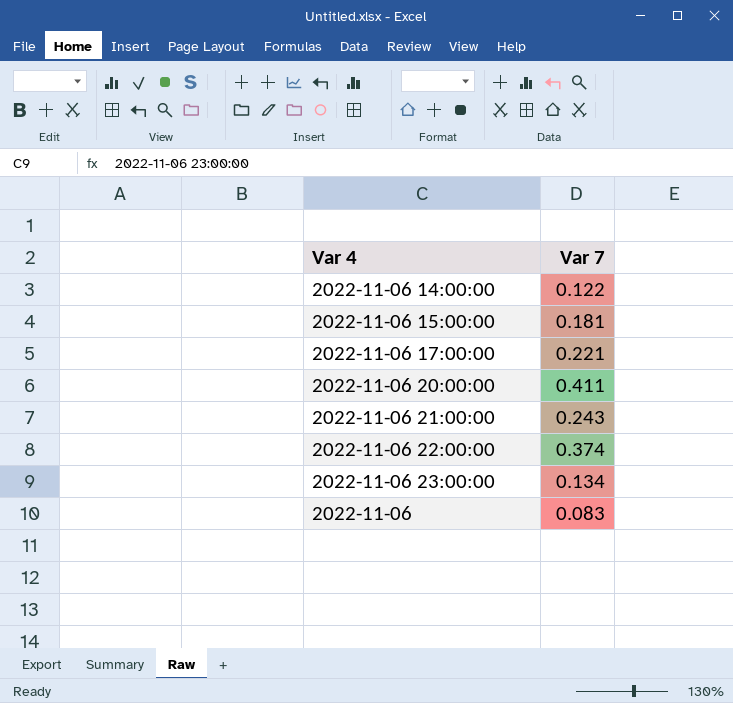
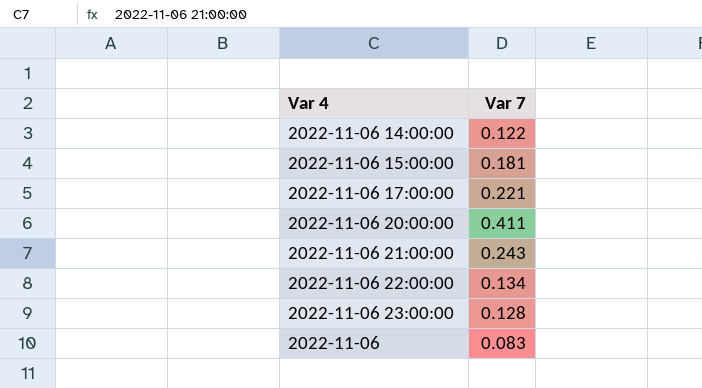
2022-11-06 22:00:00 | Var 7: 0.374 -> 0.134
2022-11-06 23:00:00 | Var 7: 0.134 -> 0.128

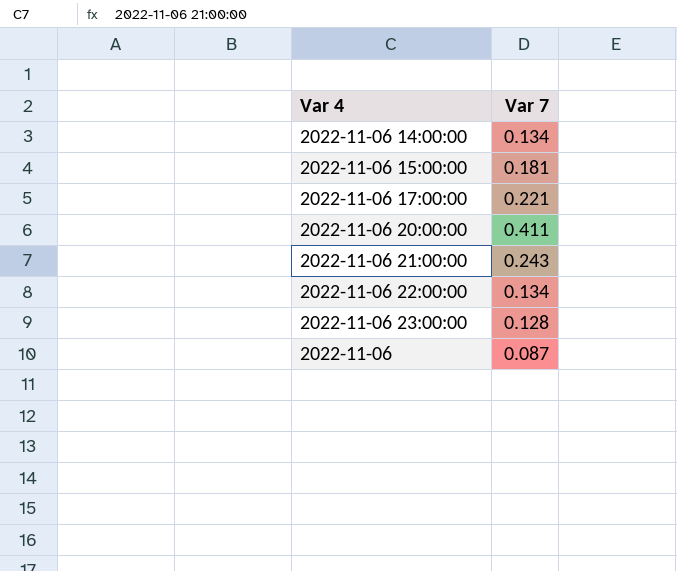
2022-11-06 14:00:00 | Var 7: 0.122 -> 0.134
2022-11-06 | Var 7: 0.083 -> 0.087

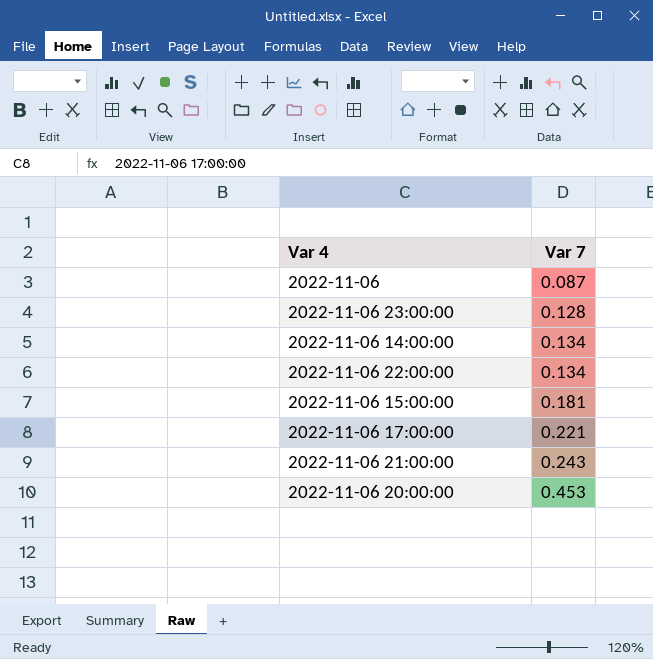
row order: none -> Var 7 ascending
2022-11-06 20:00:00 | Var 7: 0.411 -> 0.453

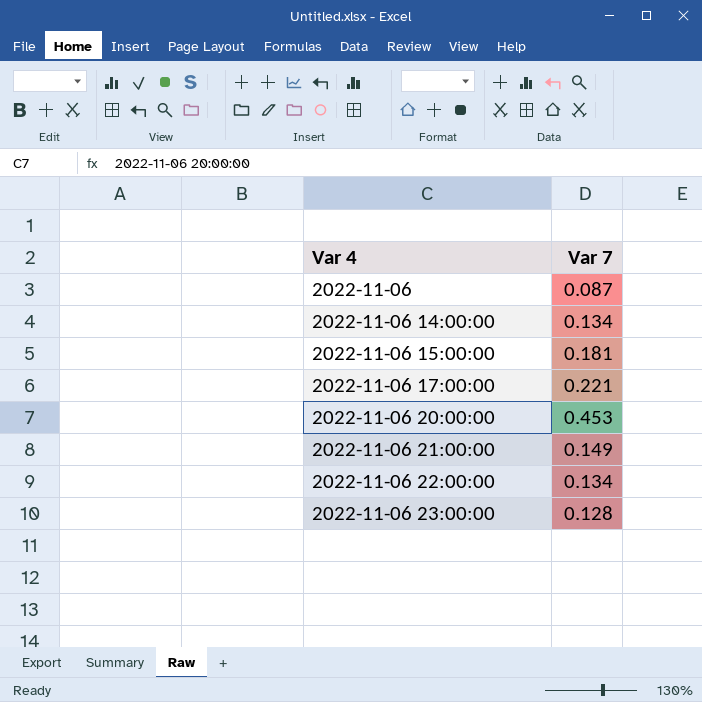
row order: Var 7 ascending -> Var 4 ascending
2022-11-06 21:00:00 | Var 7: 0.243 -> 0.149

